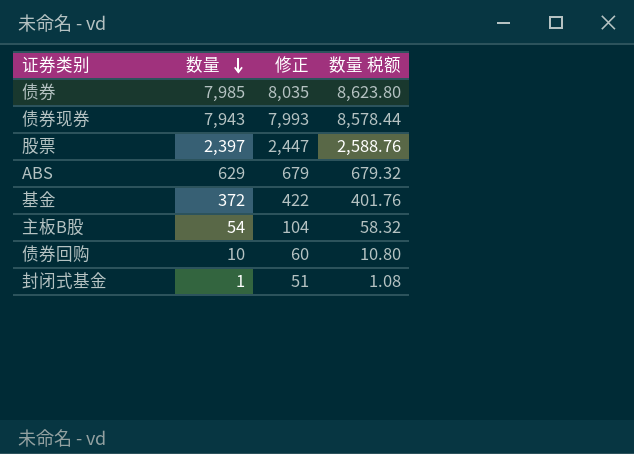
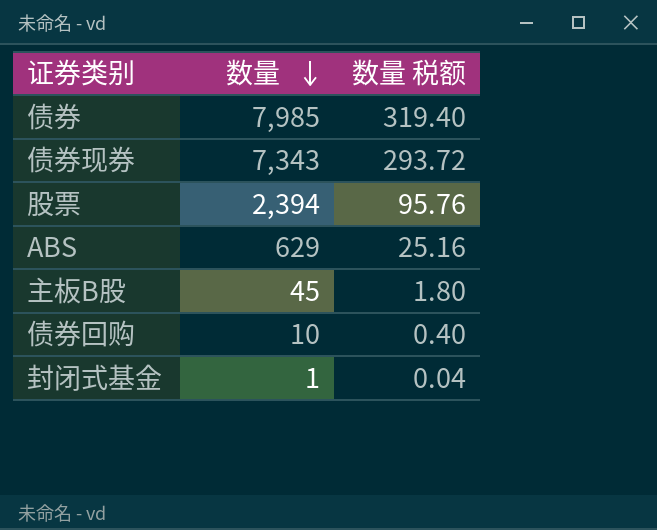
column 修正 | formula: [数量] + 50 -> none
column 数量 税额 | formula: [数量] * 1.08 -> [数量] * 0.04
row 基金: 372 | 422 | 401.76 -> none
债券现券 | 数量: 7,943 -> 7,343
股票 | 数量: 2,397 -> 2,394
主板B股 | 数量: 54 -> 45

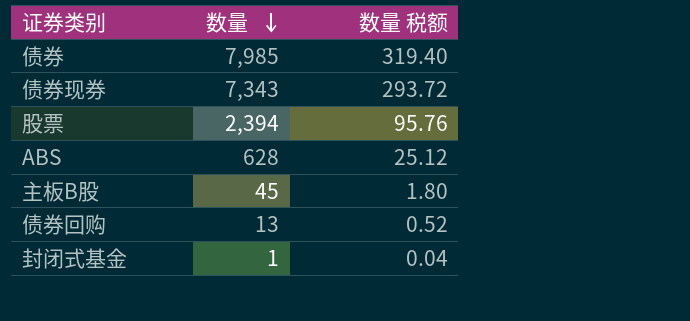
ABS | 数量: 629 -> 628
ABS | 数量 税额: 25.16 -> 25.12
债券回购 | 数量: 10 -> 13
债券回购 | 数量 税额: 0.40 -> 0.52

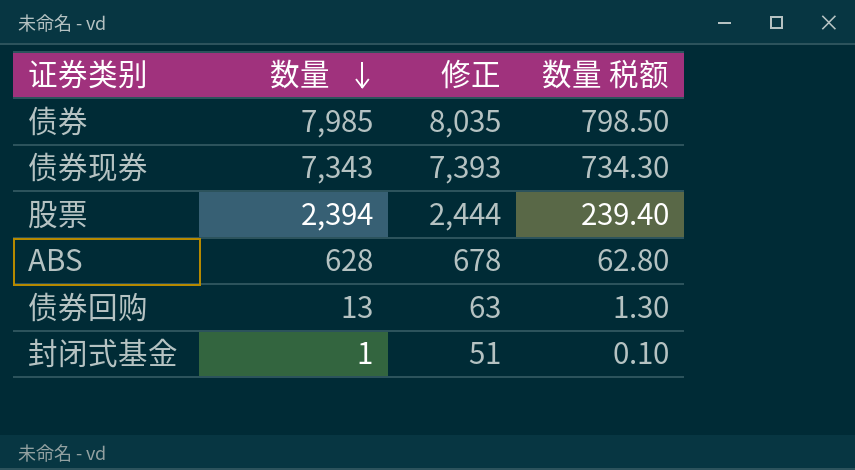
column 修正 | formula: none -> [数量] + 50
column 数量 税额 | formula: [数量] * 0.04 -> [数量] * 0.1
row 主板B股: 45 | 1.80 -> none

